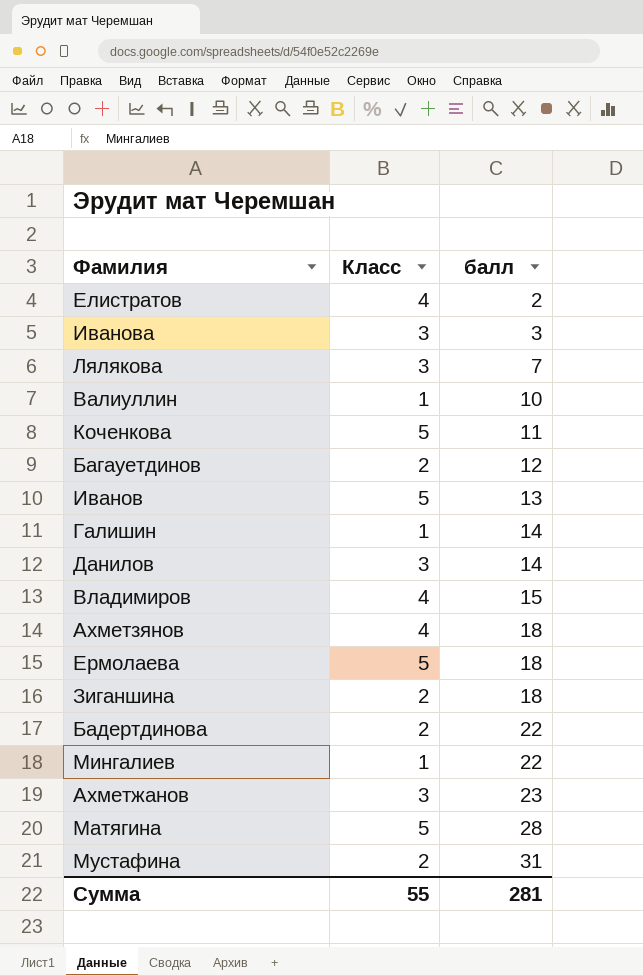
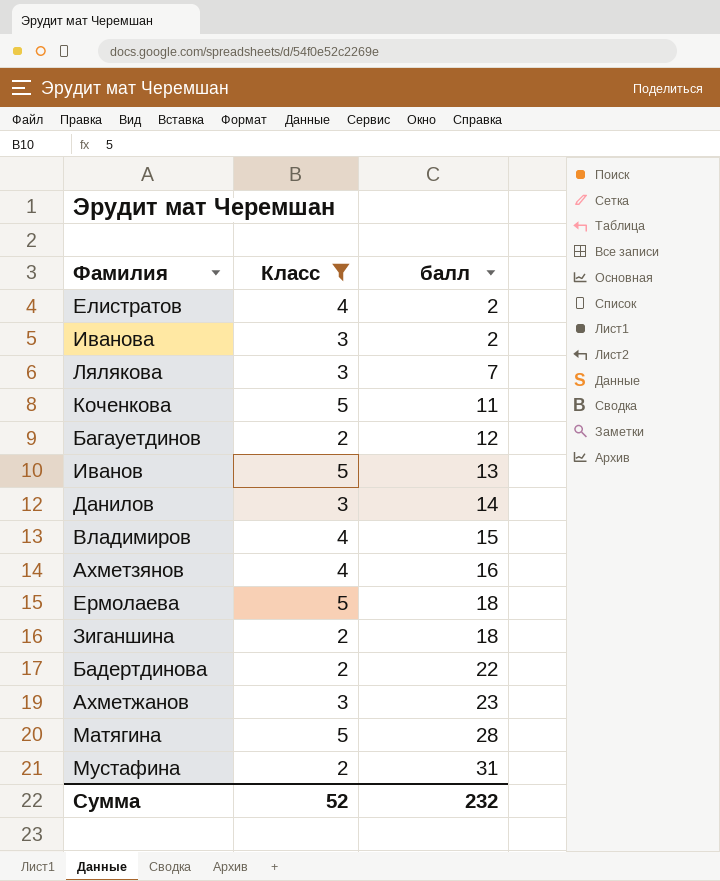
filter: none -> Класс != 1
Иванова | балл: 3 -> 2
Ахметзянов | балл: 18 -> 16
Сумма | Класс: 55 -> 52
Сумма | балл: 281 -> 232

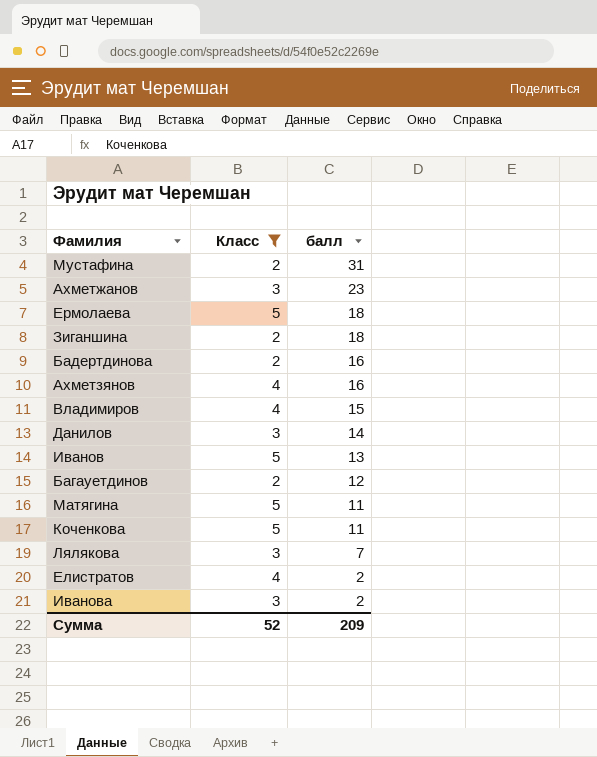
row order: балл ascending -> балл descending
Бадертдинова | балл: 22 -> 16
Матягина | балл: 28 -> 11
Сумма | балл: 232 -> 209

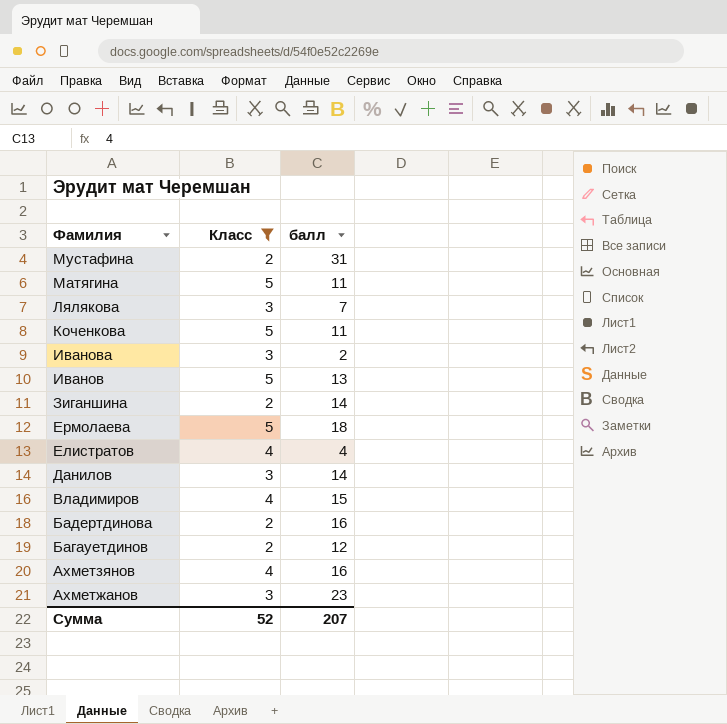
row order: балл descending -> Фамилия descending
Зиганшина | балл: 18 -> 14
Елистратов | балл: 2 -> 4
Сумма | балл: 209 -> 207

